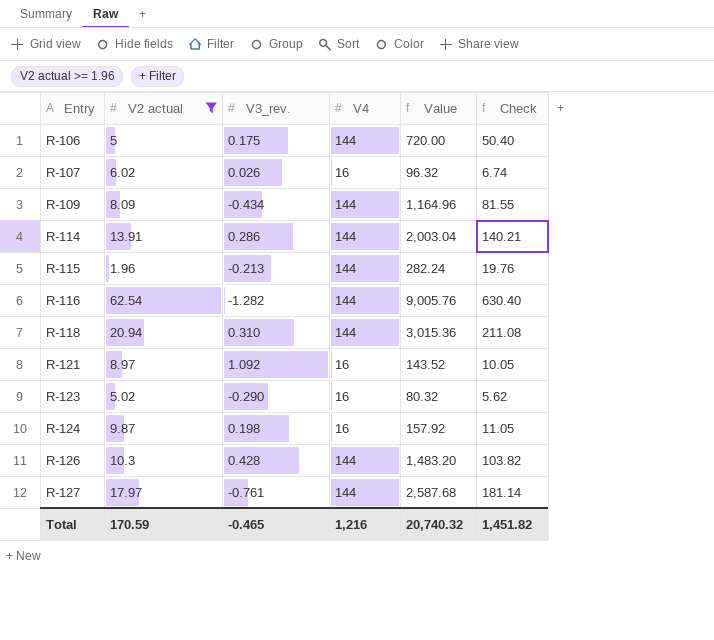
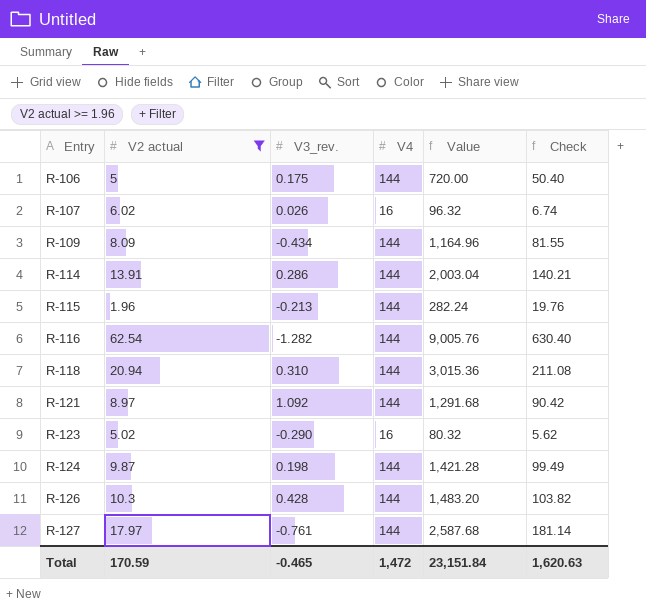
R-121 | V4: 16 -> 144
R-121 | Value: 143.52 -> 1,291.68
R-121 | Check: 10.05 -> 90.42
R-124 | V4: 16 -> 144
R-124 | Value: 157.92 -> 1,421.28
R-124 | Check: 11.05 -> 99.49
Total | V4: 1,216 -> 1,472
Total | Value: 20,740.32 -> 23,151.84
Total | Check: 1,451.82 -> 1,620.63

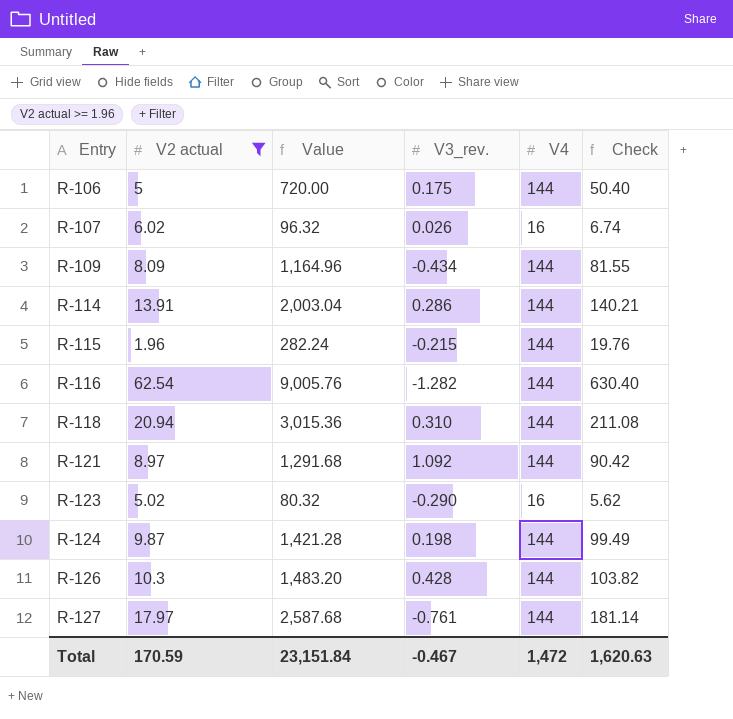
column Value | position: 5 -> 3
R-115 | V3_rev.: -0.213 -> -0.215
Total | V3_rev.: -0.465 -> -0.467

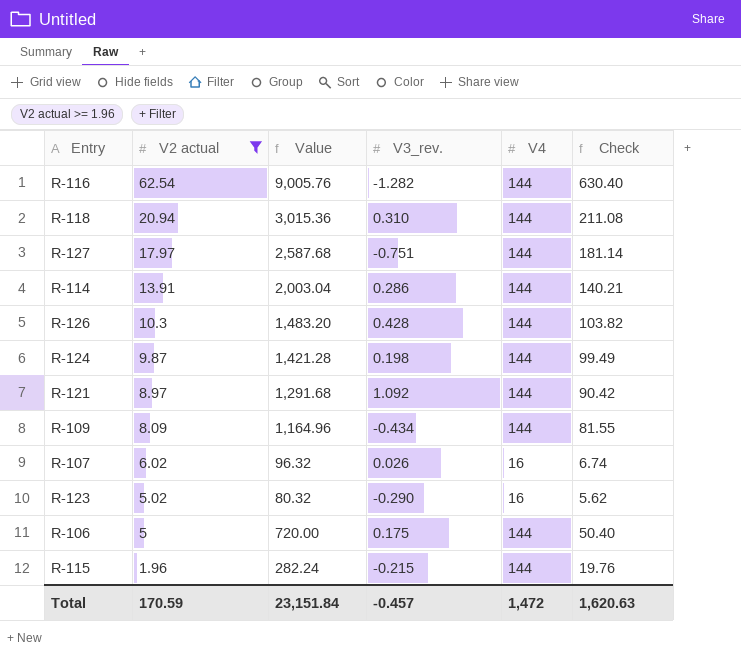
row order: Entry ascending -> V2 actual descending
R-127 | V3_rev.: -0.761 -> -0.751
Total | V3_rev.: -0.467 -> -0.457

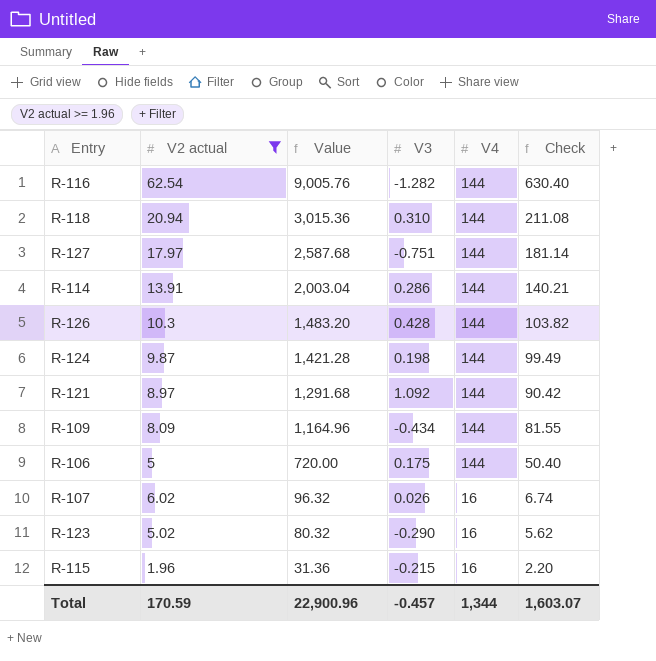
row order: V2 actual descending -> Value descending
column name: V3_rev. -> V3
R-115 | Value: 282.24 -> 31.36
R-115 | V4: 144 -> 16
R-115 | Check: 19.76 -> 2.20
Total | Value: 23,151.84 -> 22,900.96
Total | V4: 1,472 -> 1,344
Total | Check: 1,620.63 -> 1,603.07

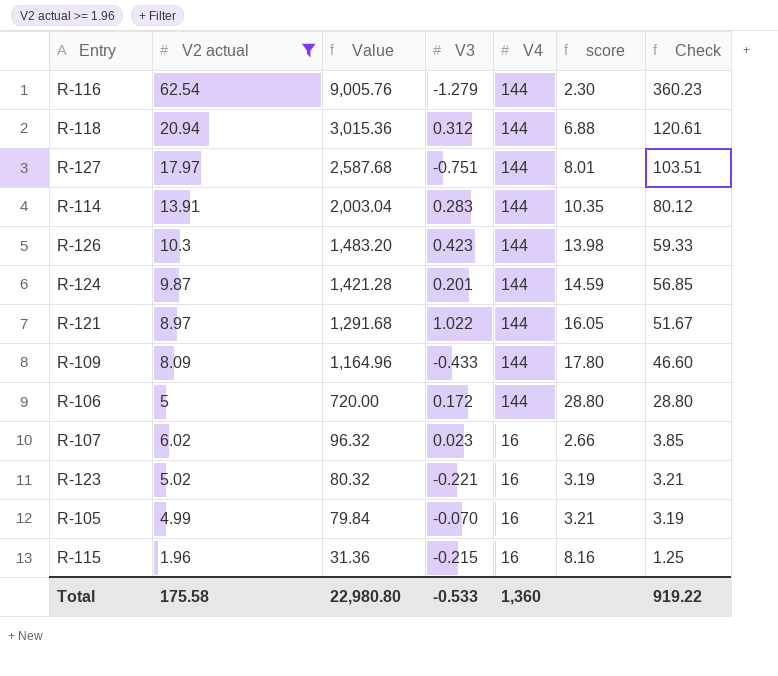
column score | formula: none -> [V4] / [V2 actual]
column Check | formula: [Value] * 0.07 -> [Value] * 0.04
R-116 | V3: -1.282 -> -1.279
R-118 | V3: 0.310 -> 0.312
R-114 | V3: 0.286 -> 0.283
R-126 | V3: 0.428 -> 0.423
R-124 | V3: 0.198 -> 0.201
R-121 | V3: 1.092 -> 1.022
R-109 | V3: -0.434 -> -0.433
R-106 | V3: 0.175 -> 0.172
R-107 | V3: 0.026 -> 0.023
R-123 | V3: -0.290 -> -0.221
row R-105: none -> 4.99 | 79.84 | -0.070 | 16 | 3.21 | 3.19
Total | V2 actual: 170.59 -> 175.58
Total | Value: 22,900.96 -> 22,980.80
Total | V3: -0.457 -> -0.533
Total | V4: 1,344 -> 1,360
Total | Check: 1,603.07 -> 919.22

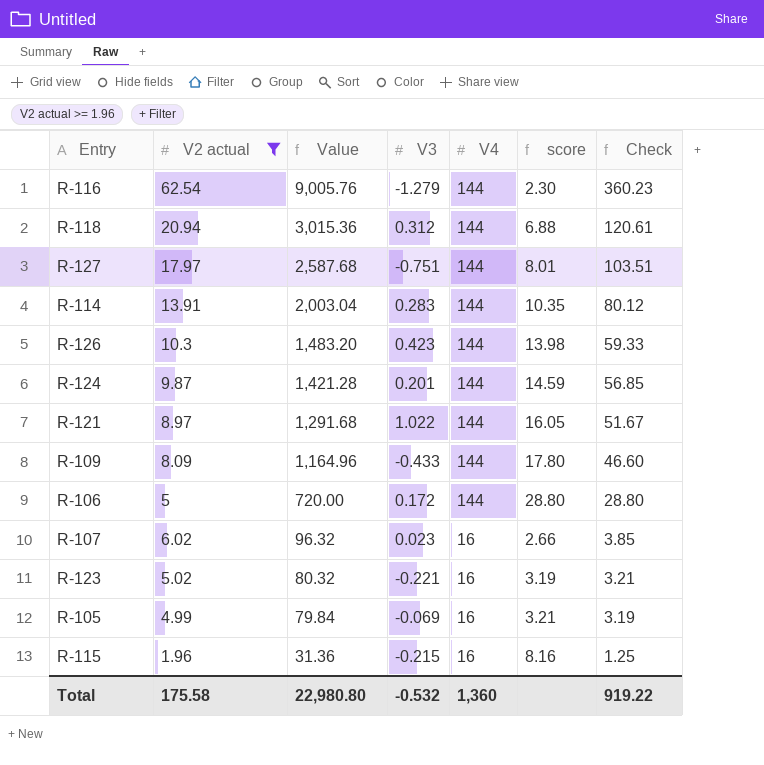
R-105 | V3: -0.070 -> -0.069
Total | V3: -0.533 -> -0.532

